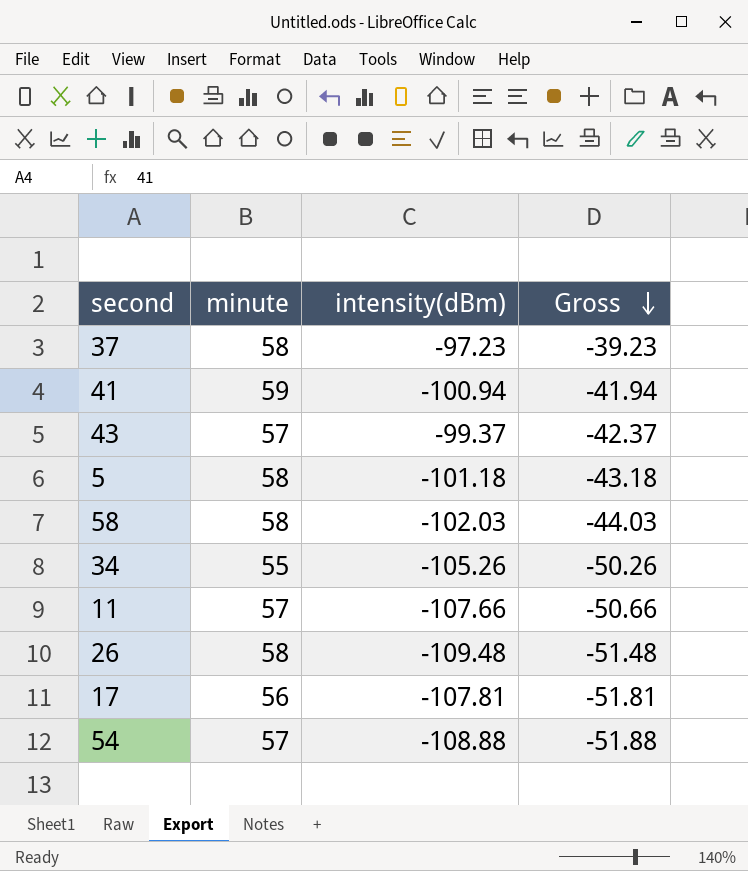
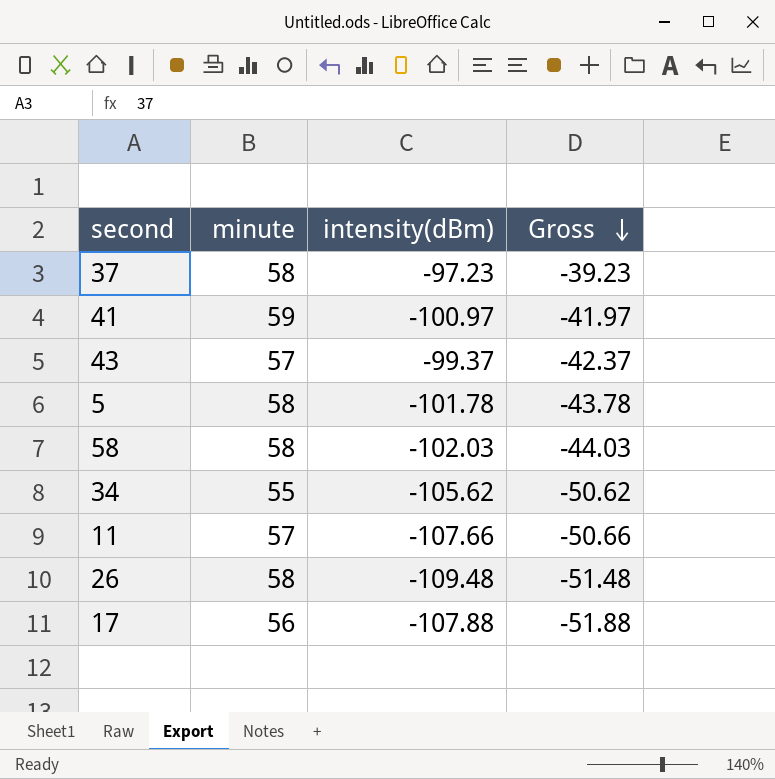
row 54: 57 | -108.88 | -51.88 -> none
41 | intensity(dBm): -100.94 -> -100.97
41 | Gross: -41.94 -> -41.97
5 | intensity(dBm): -101.18 -> -101.78
5 | Gross: -43.18 -> -43.78
34 | intensity(dBm): -105.26 -> -105.62
34 | Gross: -50.26 -> -50.62
17 | intensity(dBm): -107.81 -> -107.88
17 | Gross: -51.81 -> -51.88

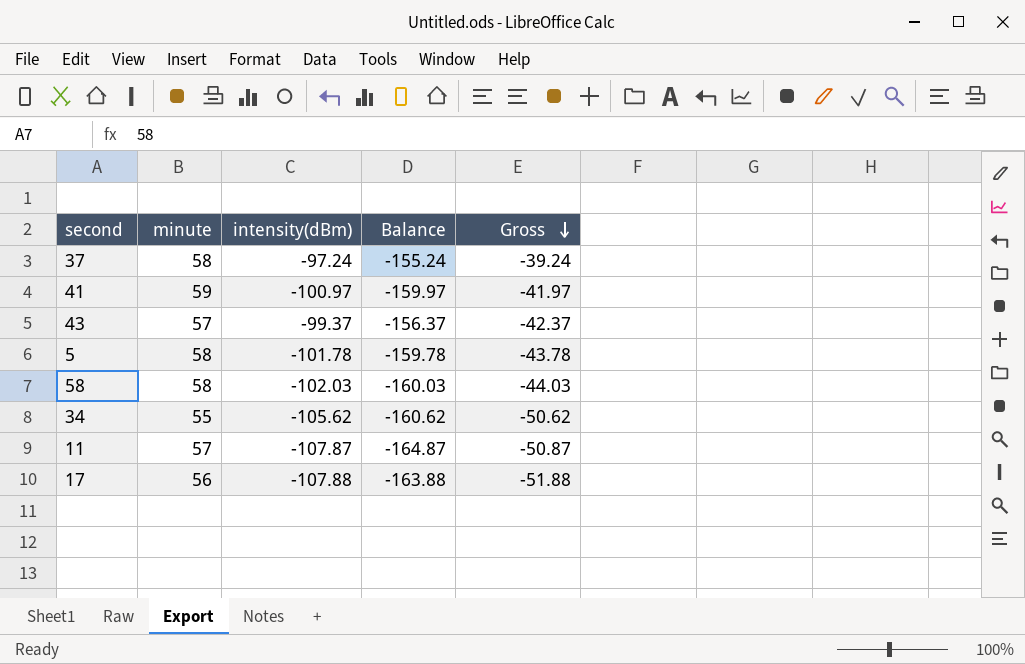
column Balance | formula: none -> [intensity(dBm)] - [minute]
row 26: 58 | -109.48 | -51.48 -> none
37 | intensity(dBm): -97.23 -> -97.24
37 | Gross: -39.23 -> -39.24
11 | intensity(dBm): -107.66 -> -107.87
11 | Gross: -50.66 -> -50.87

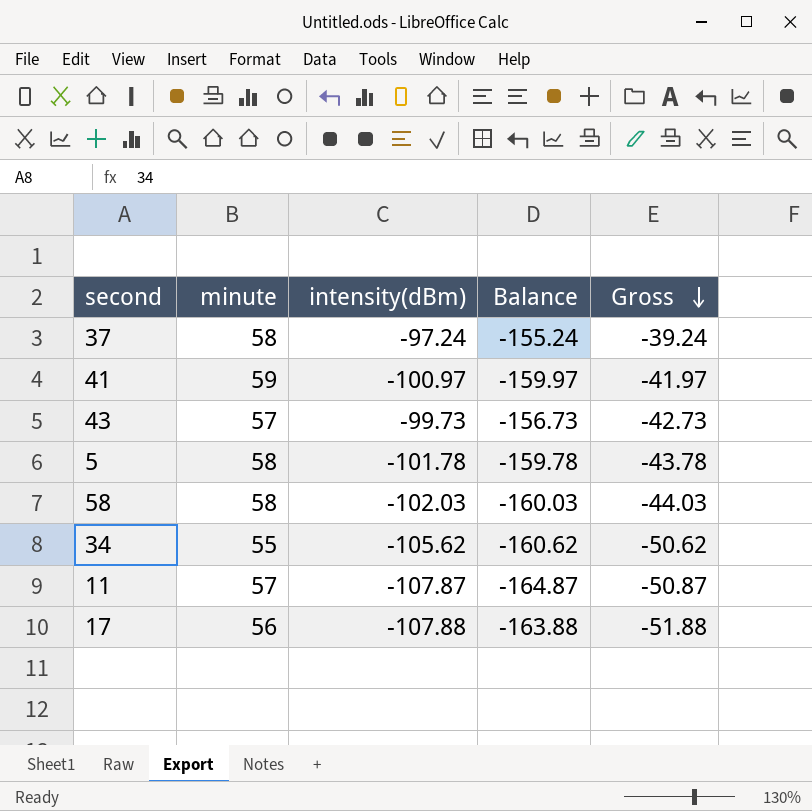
43 | intensity(dBm): -99.37 -> -99.73
43 | Balance: -156.37 -> -156.73
43 | Gross: -42.37 -> -42.73

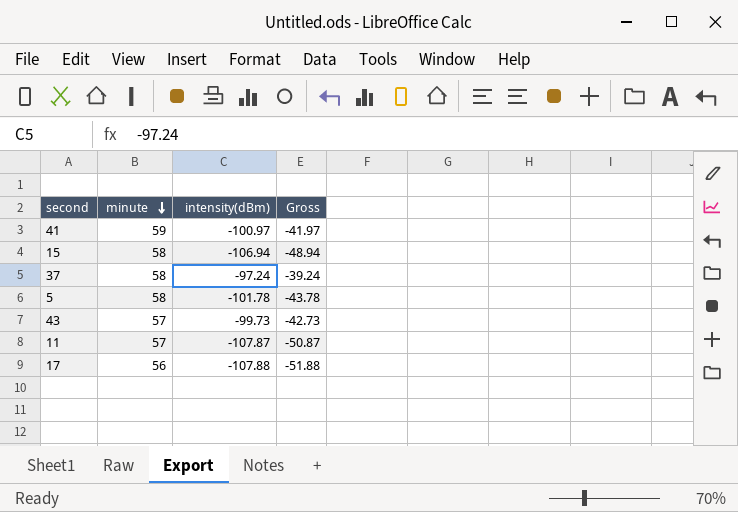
row order: Gross descending -> minute descending
column Balance | formula: [intensity(dBm)] - [minute] -> none
row 58: 58 | -102.03 | -160.03 | -44.03 -> none
row 34: 55 | -105.62 | -160.62 | -50.62 -> none
row 15: none -> 58 | -106.94 | -48.94

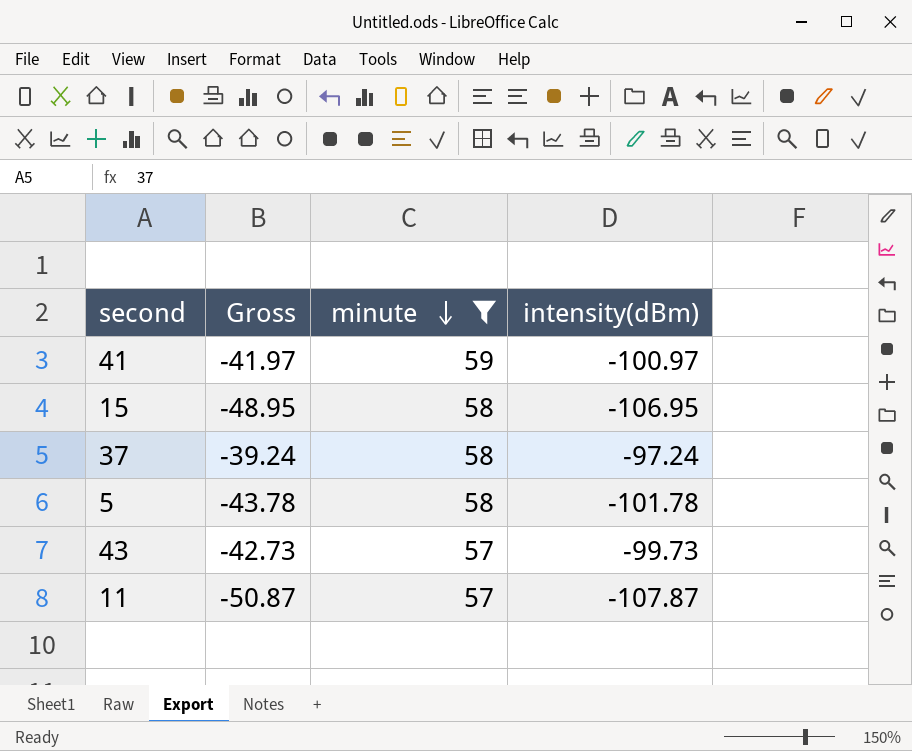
filter: none -> minute != 56
column Gross | position: 4 -> 2
15 | Gross: -48.94 -> -48.95
15 | intensity(dBm): -106.94 -> -106.95

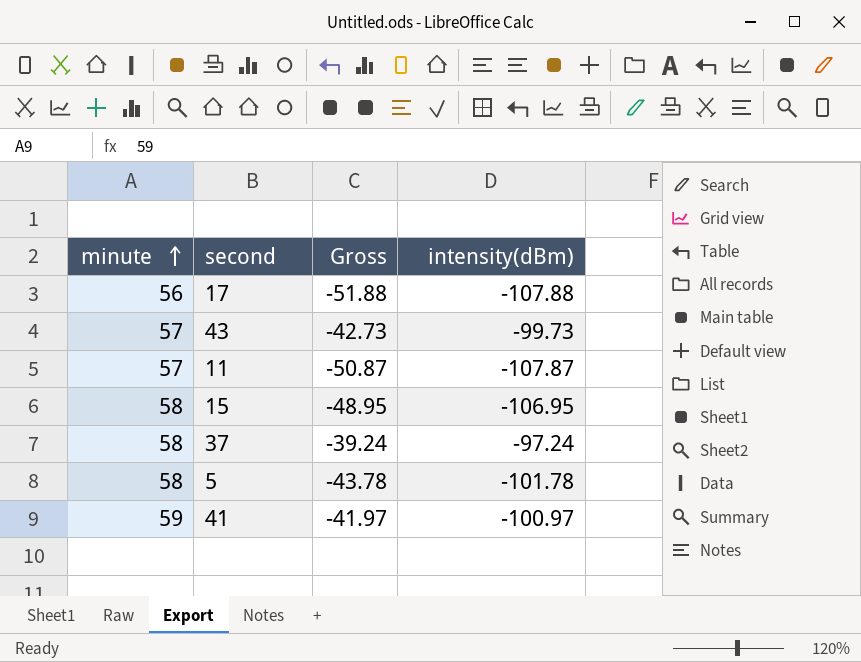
filter: minute != 56 -> none
row order: minute descending -> minute ascending
column minute | position: 3 -> 1

